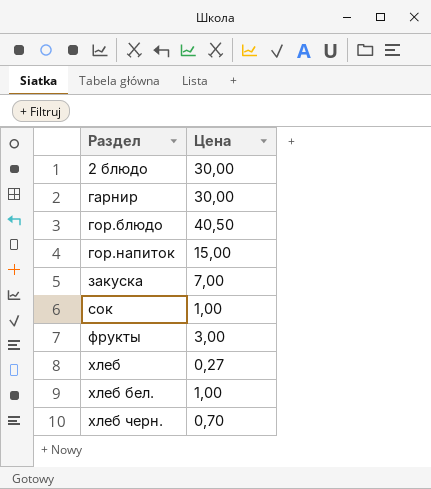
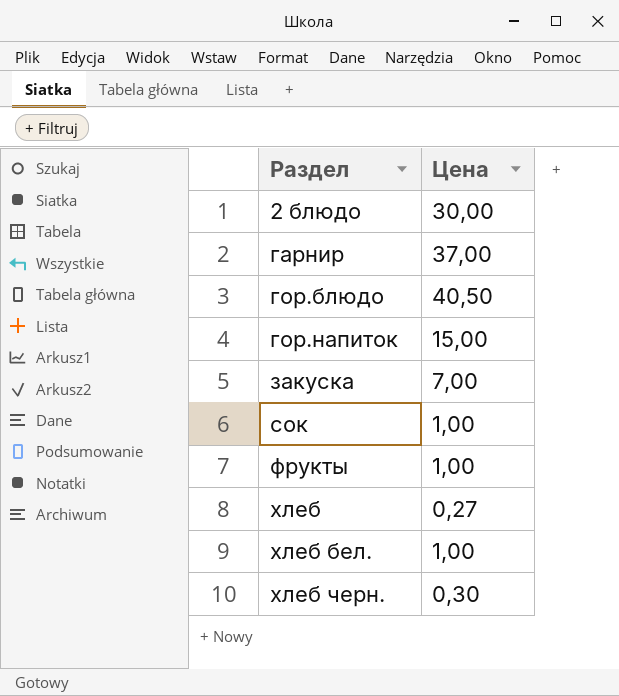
гарнир | Цена: 30,00 -> 37,00
фрукты | Цена: 3,00 -> 1,00
хлеб черн. | Цена: 0,70 -> 0,30

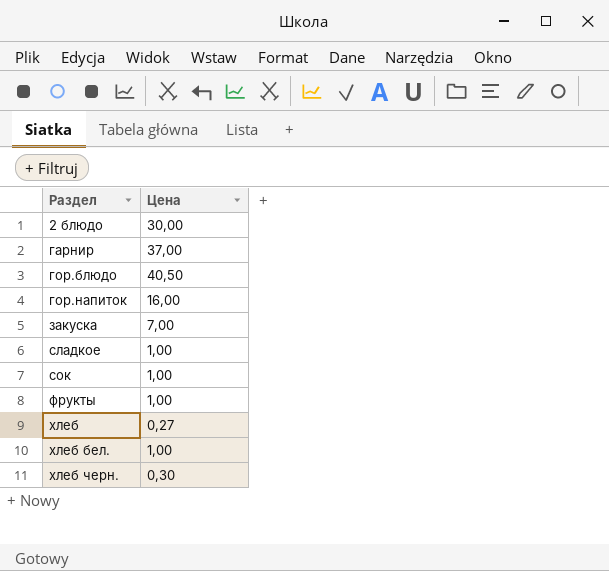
гор.напиток | Цена: 15,00 -> 16,00
row сладкое: none -> 1,00

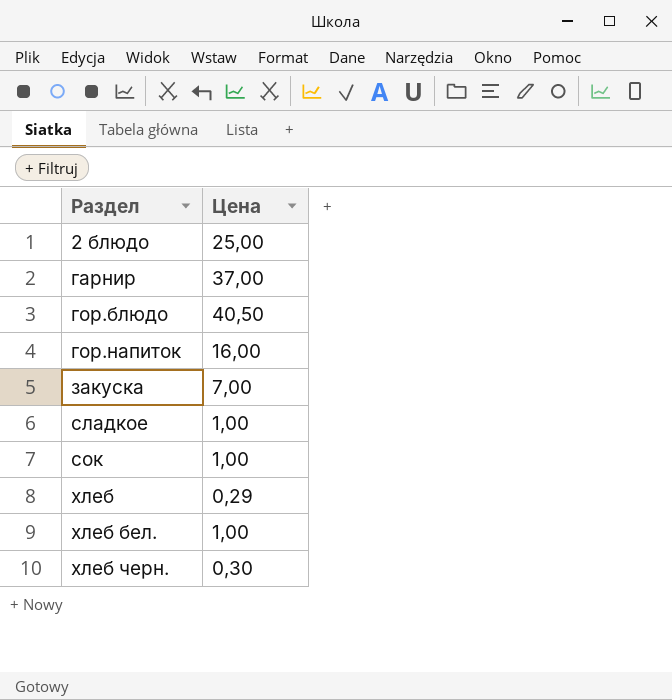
row фрукты: 1,00 -> none
2 блюдо | Цена: 30,00 -> 25,00
хлеб | Цена: 0,27 -> 0,29

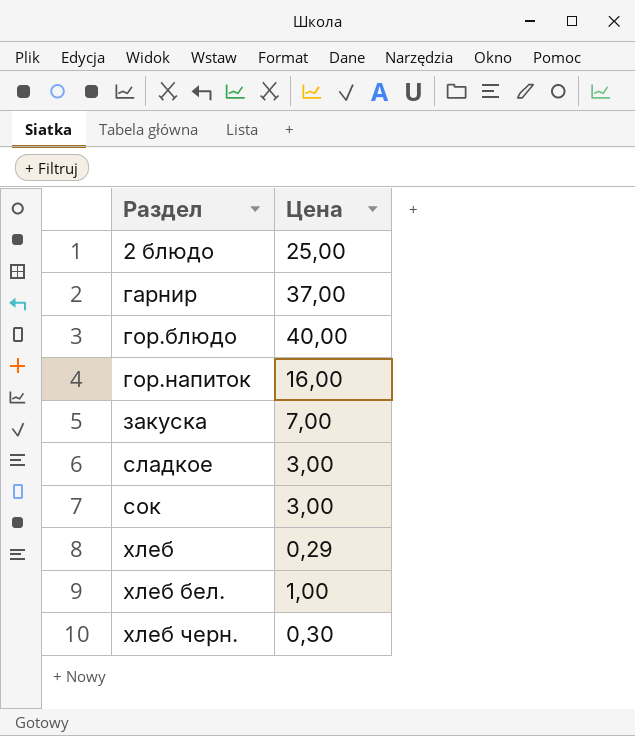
гор.блюдо | Цена: 40,50 -> 40,00
сладкое | Цена: 1,00 -> 3,00
сок | Цена: 1,00 -> 3,00

